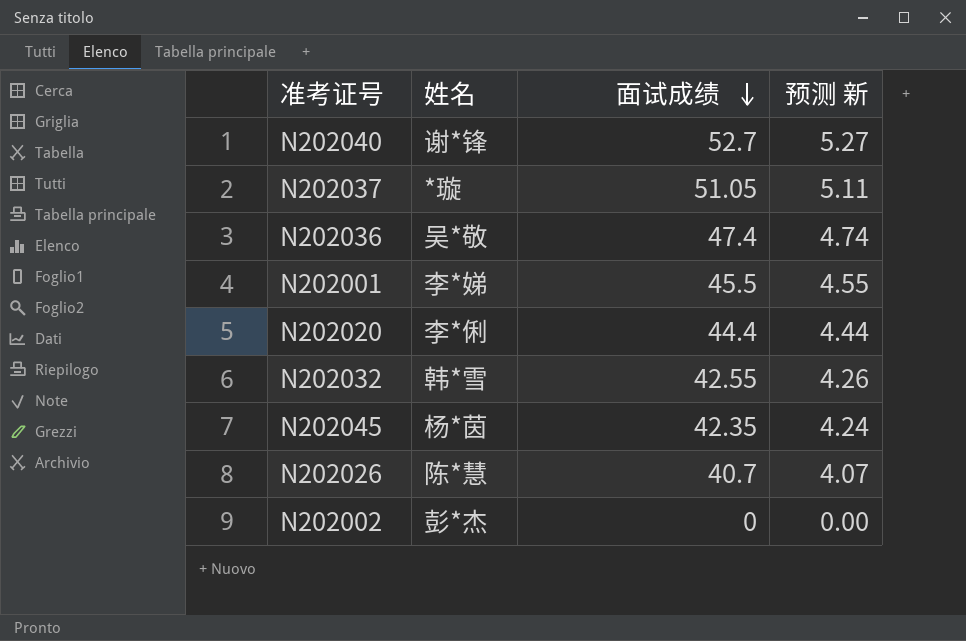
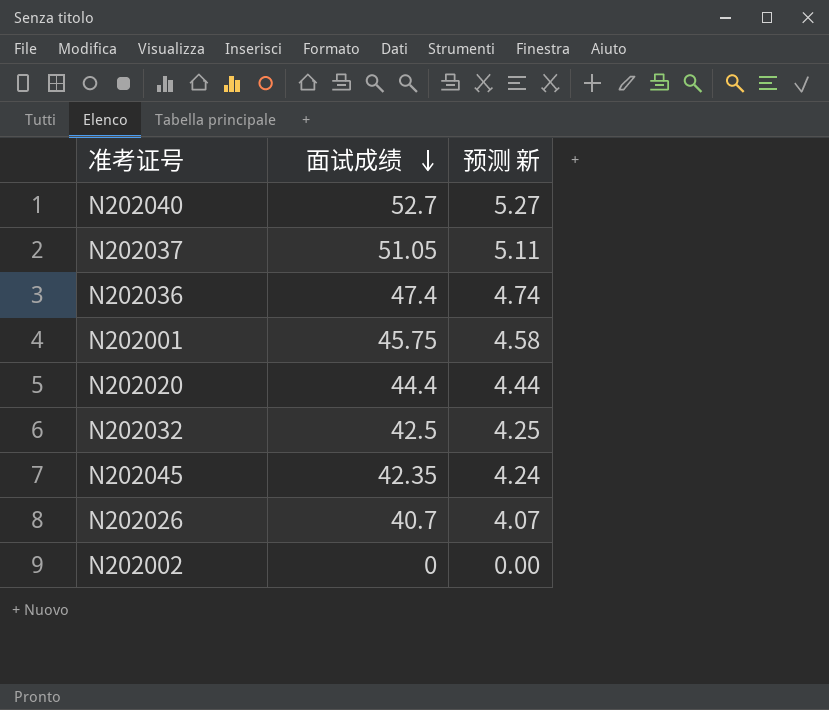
column 姓名 | position: 2 -> none
N202001 | 面试成绩: 45.5 -> 45.75
N202001 | 预测 新: 4.55 -> 4.58
N202032 | 面试成绩: 42.55 -> 42.5
N202032 | 预测 新: 4.26 -> 4.25

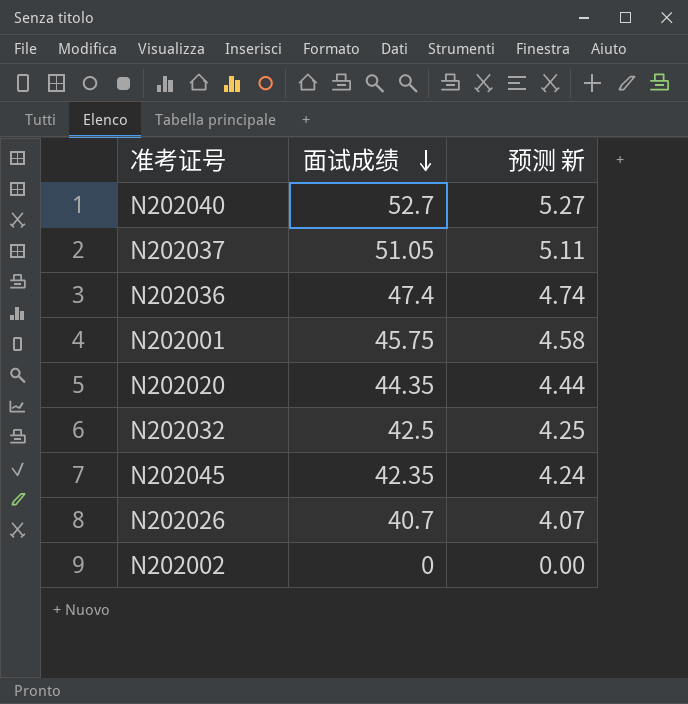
N202020 | 面试成绩: 44.4 -> 44.35

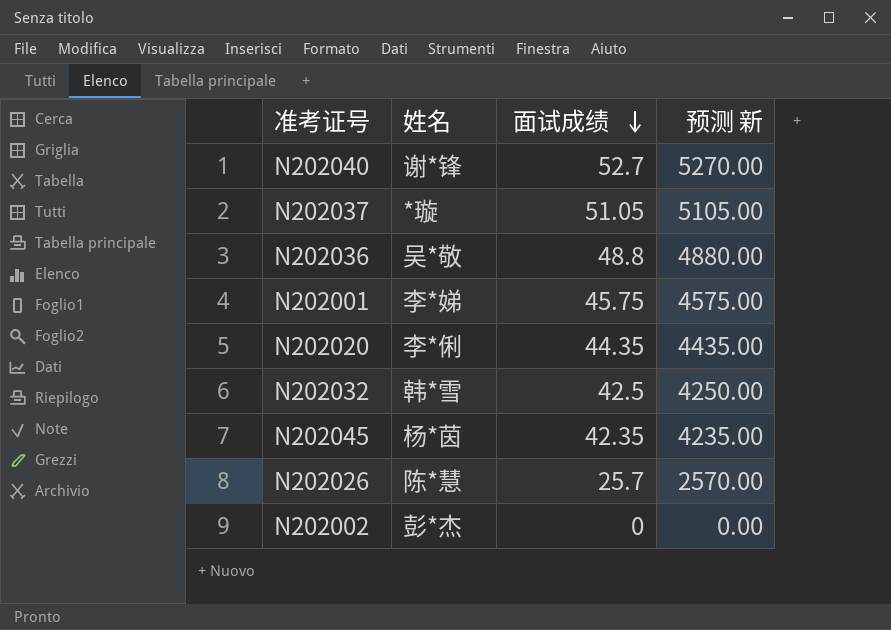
column 姓名 | position: none -> 2
column 预测 新 | formula: [面试成绩] * 0.1 -> [面试成绩] * 100
N202036 | 面试成绩: 47.4 -> 48.8
N202026 | 面试成绩: 40.7 -> 25.7

